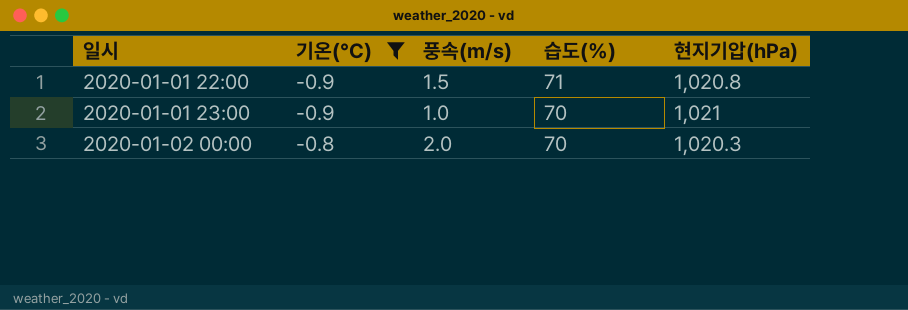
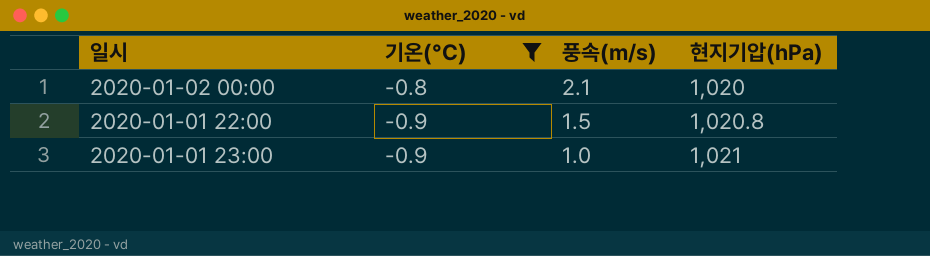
row order: 일시 ascending -> 기온(°C) descending
column 습도(%) | position: 4 -> none
2020-01-02 00:00 | 풍속(m/s): 2.0 -> 2.1
2020-01-02 00:00 | 현지기압(hPa): 1,020.3 -> 1,020

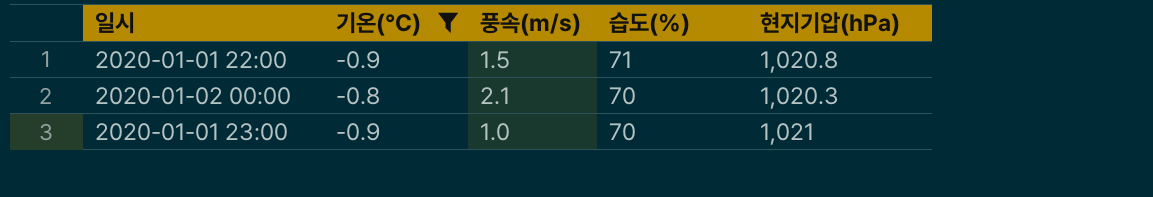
row order: 기온(°C) descending -> 습도(%) descending
column 습도(%) | position: none -> 4
2020-01-02 00:00 | 현지기압(hPa): 1,020 -> 1,020.3

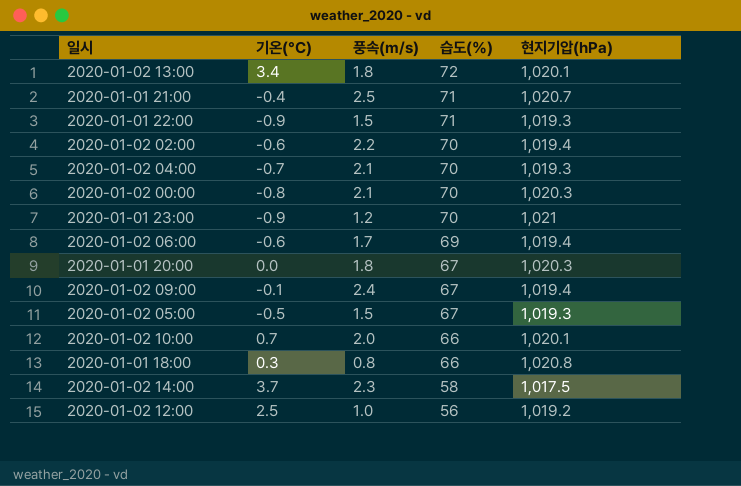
filter: 기온(°C) <= -0.8 -> none
2020-01-01 22:00 | 현지기압(hPa): 1,020.8 -> 1,019.3
2020-01-01 23:00 | 풍속(m/s): 1.0 -> 1.2

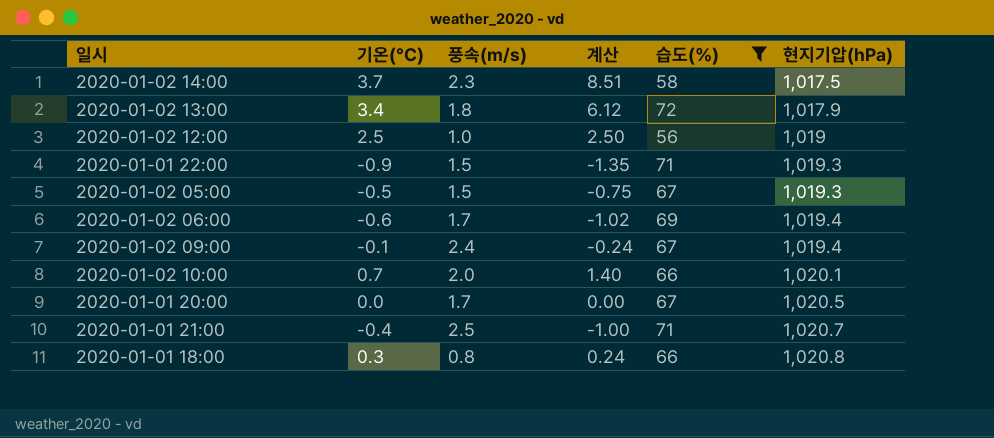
filter: none -> 습도(%) != 70
row order: 습도(%) descending -> 현지기압(hPa) ascending
column 계산 | formula: none -> [기온(°C)] * [풍속(m/s)]
2020-01-02 13:00 | 현지기압(hPa): 1,020.1 -> 1,017.9
2020-01-02 12:00 | 현지기압(hPa): 1,019.2 -> 1,019
2020-01-01 20:00 | 풍속(m/s): 1.8 -> 1.7
2020-01-01 20:00 | 현지기압(hPa): 1,020.3 -> 1,020.5

